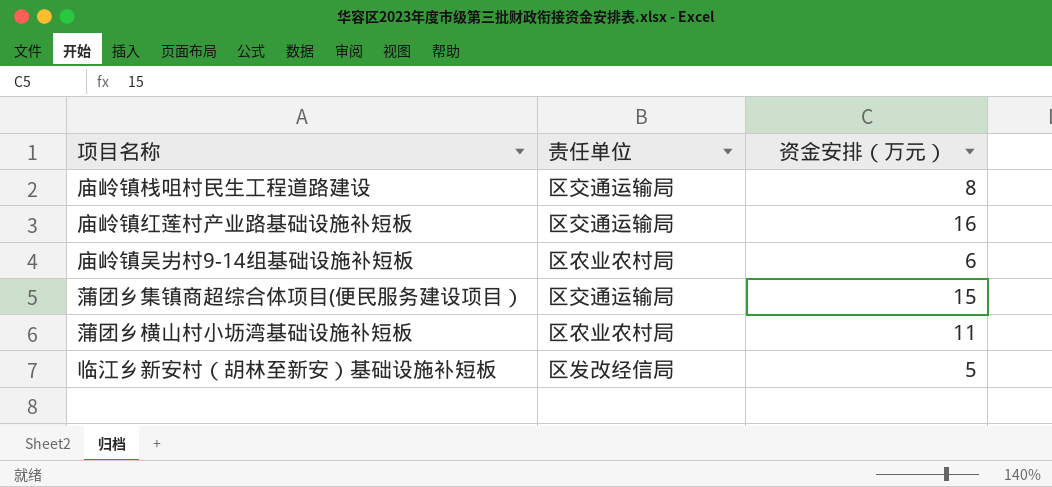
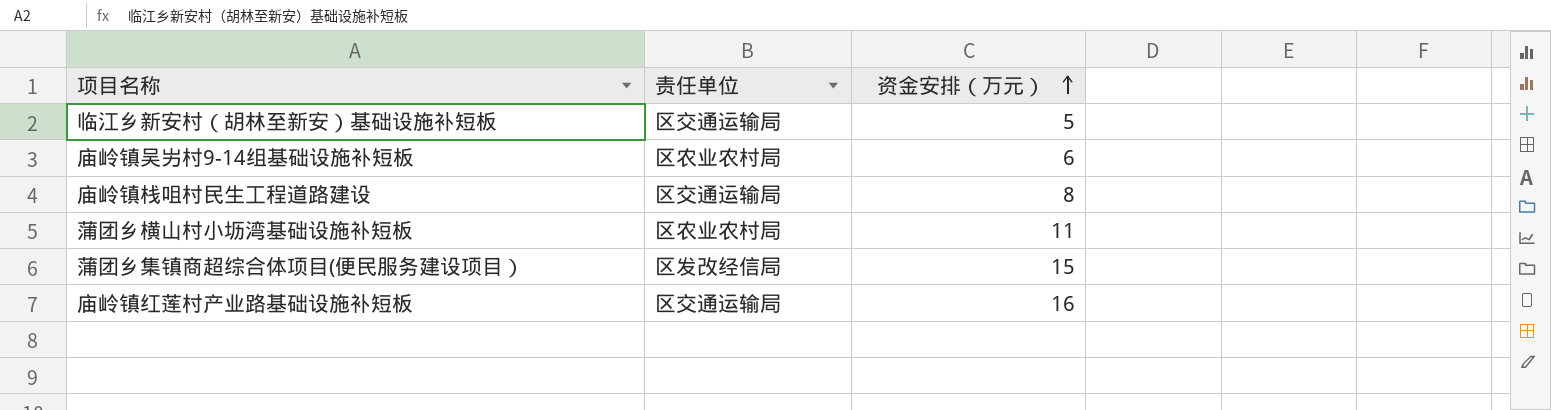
row order: none -> 资金安排（万元） ascending
临江乡新安村（胡林至新安）基础设施补短板 | 责任单位: 区发改经信局 -> 区交通运输局
蒲团乡集镇商超综合体项目(便民服务建设项目） | 责任单位: 区交通运输局 -> 区发改经信局

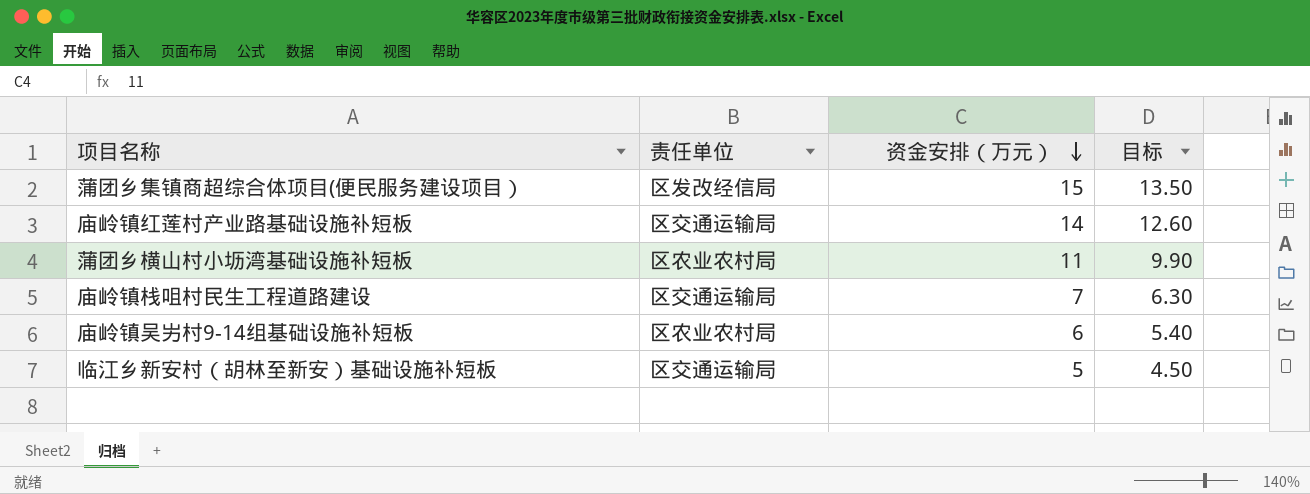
row order: 资金安排（万元） ascending -> 资金安排（万元） descending
column 目标 | formula: none -> [资金安排（万元）] * 0.9
庙岭镇红莲村产业路基础设施补短板 | 资金安排（万元）: 16 -> 14
庙岭镇栈咀村民生工程道路建设 | 资金安排（万元）: 8 -> 7

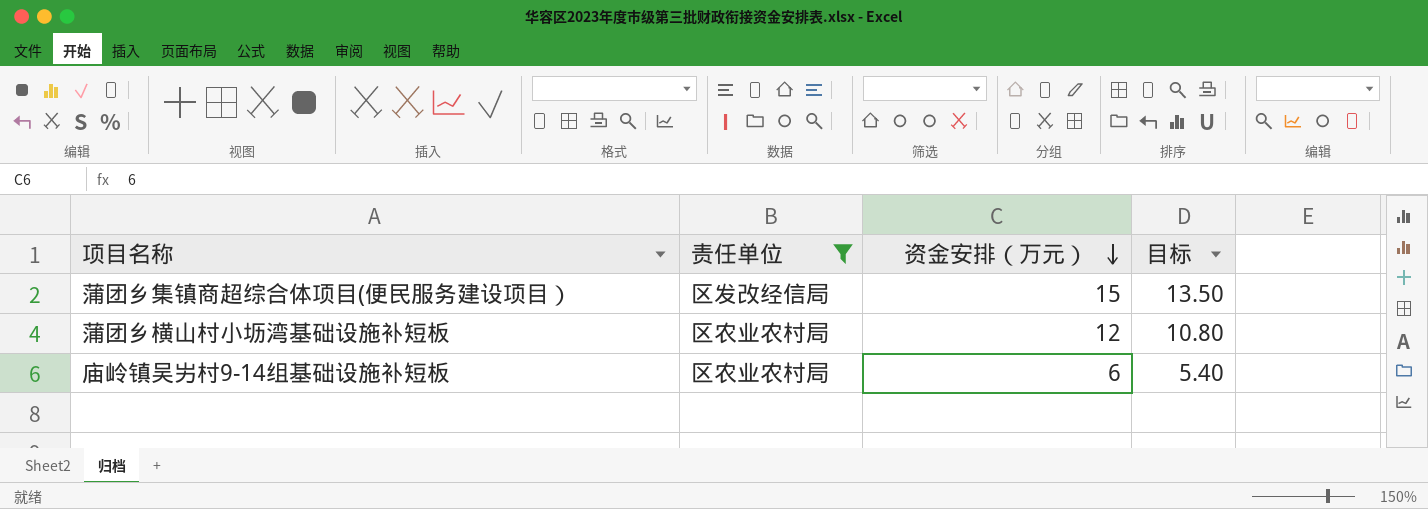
filter: none -> 责任单位 != 区交通运输局
蒲团乡横山村小坜湾基础设施补短板 | 资金安排（万元）: 11 -> 12
蒲团乡横山村小坜湾基础设施补短板 | 目标: 9.90 -> 10.80

